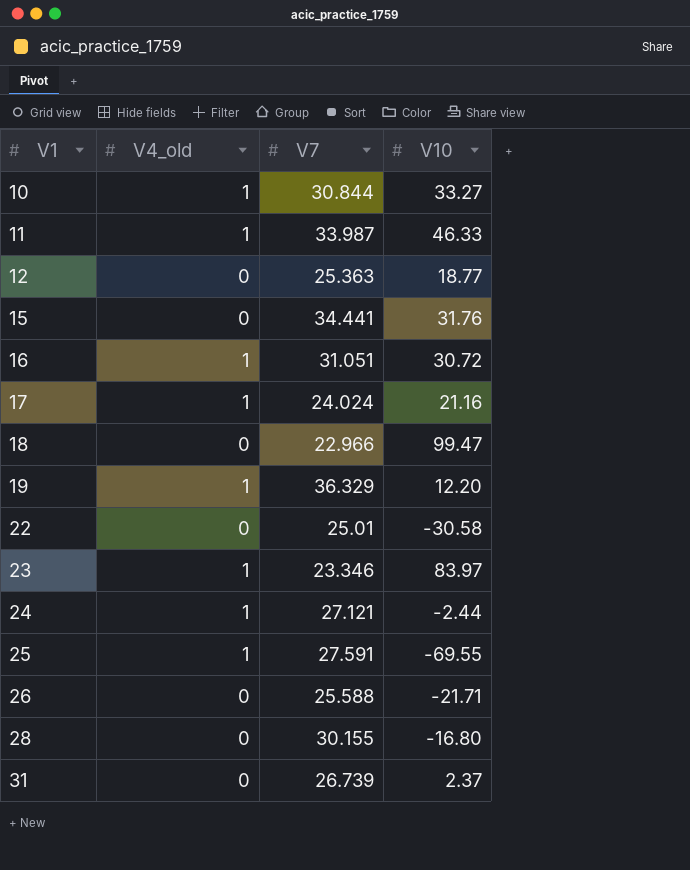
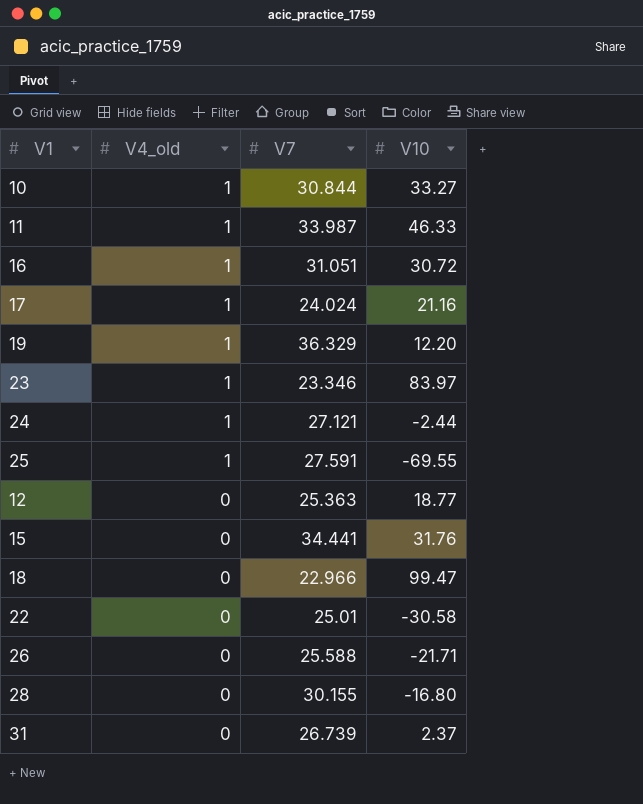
row order: V1 ascending -> V4_old descending

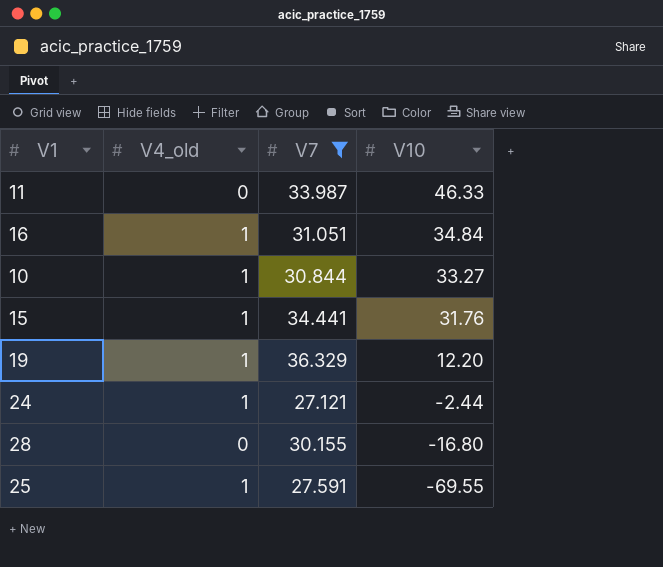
filter: none -> V7 >= 27.121
row order: V4_old descending -> V10 descending
11 | V4_old: 1 -> 0
16 | V10: 30.72 -> 34.84
15 | V4_old: 0 -> 1

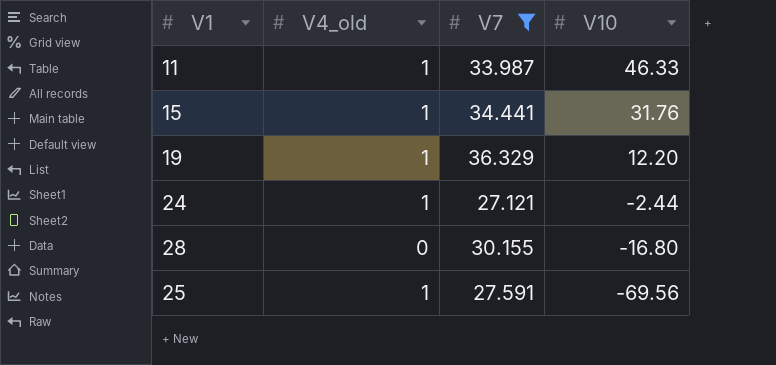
row 16: 1 | 31.051 | 34.84 -> none
row 10: 1 | 30.844 | 33.27 -> none
11 | V4_old: 0 -> 1
25 | V10: -69.55 -> -69.56

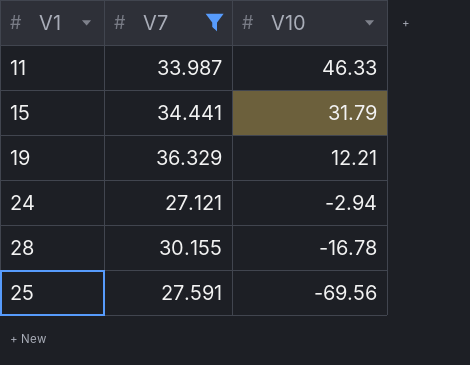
column V4_old | position: 2 -> none
15 | V10: 31.76 -> 31.79
19 | V10: 12.20 -> 12.21
24 | V10: -2.44 -> -2.94
28 | V10: -16.80 -> -16.78

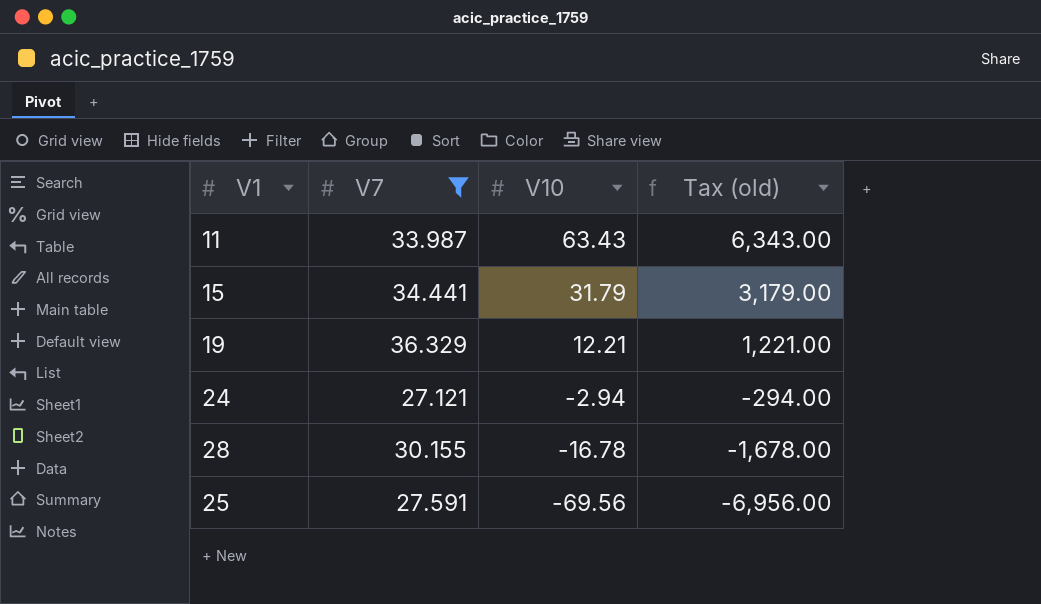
column Tax (old) | formula: none -> [V10] * 100
11 | V10: 46.33 -> 63.43

